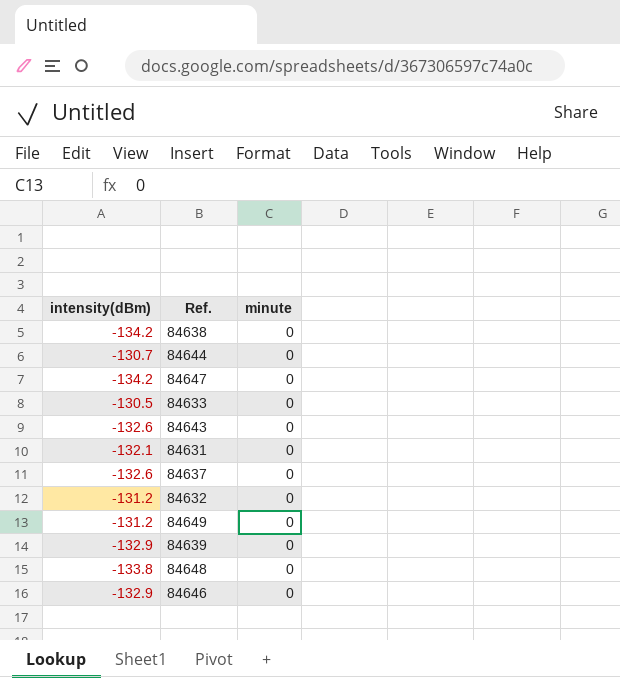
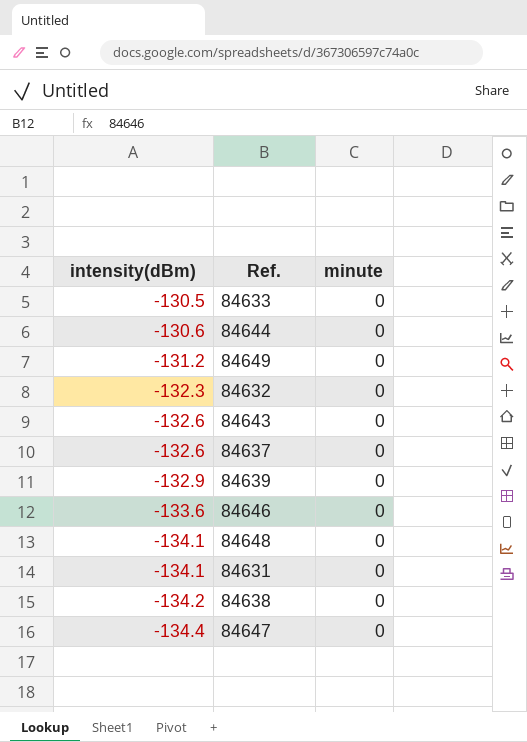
row order: none -> intensity(dBm) descending
84644 | intensity(dBm): -130.7 -> -130.6
84632 | intensity(dBm): -131.2 -> -132.3
84646 | intensity(dBm): -132.9 -> -133.6
84648 | intensity(dBm): -133.8 -> -134.1
84631 | intensity(dBm): -132.1 -> -134.1
84647 | intensity(dBm): -134.2 -> -134.4

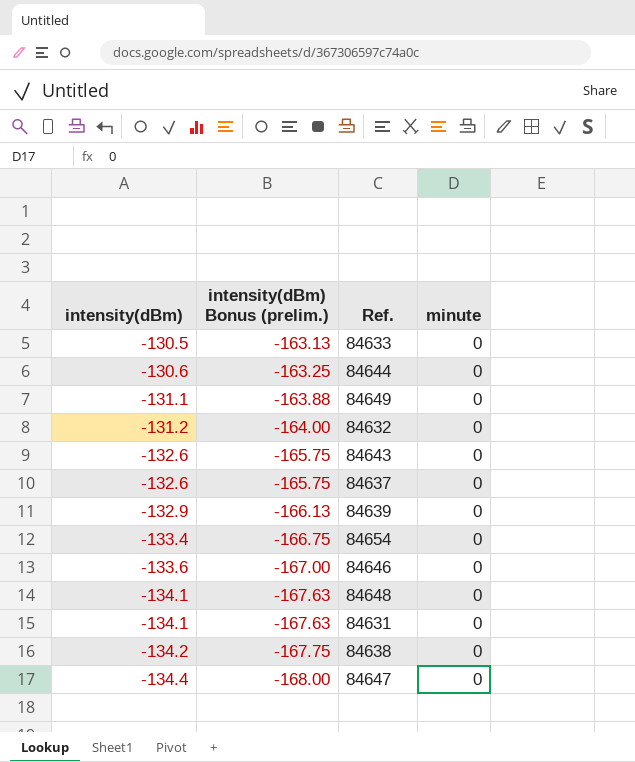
column intensity(dBm) Bonus (prelim.) | formula: none -> [intensity(dBm)] * 1.25
84649 | intensity(dBm): -131.2 -> -131.1
84632 | intensity(dBm): -132.3 -> -131.2
row 84654: none -> -133.4 | -166.75 | 0

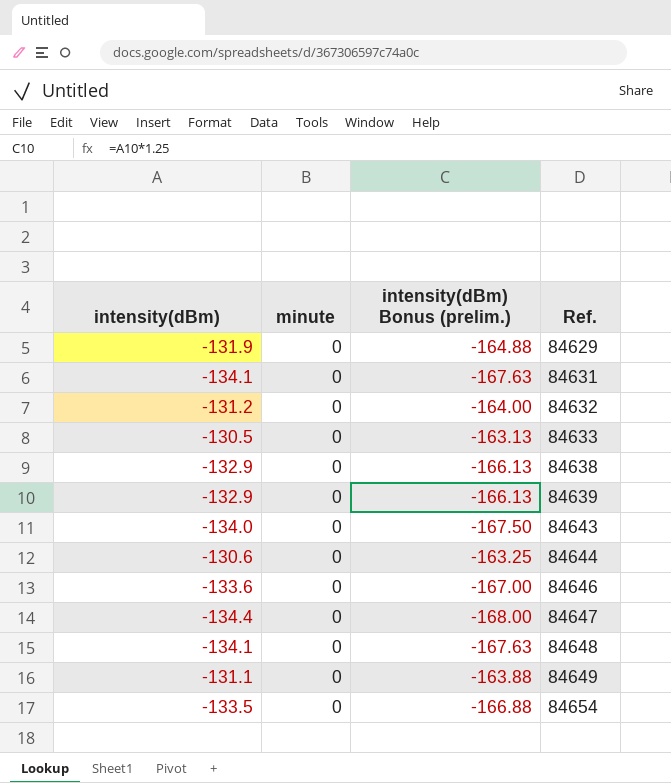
row order: intensity(dBm) descending -> Ref. ascending
column minute | position: 4 -> 2
row 84637: -132.6 | -165.75 | 0 -> none
row 84629: none -> -131.9 | 0 | -164.88
84638 | intensity(dBm): -134.2 -> -132.9
84638 | intensity(dBm) Bonus (prelim.): -167.75 -> -166.13
84643 | intensity(dBm): -132.6 -> -134.0
84643 | intensity(dBm) Bonus (prelim.): -165.75 -> -167.50
84654 | intensity(dBm): -133.4 -> -133.5
84654 | intensity(dBm) Bonus (prelim.): -166.75 -> -166.88

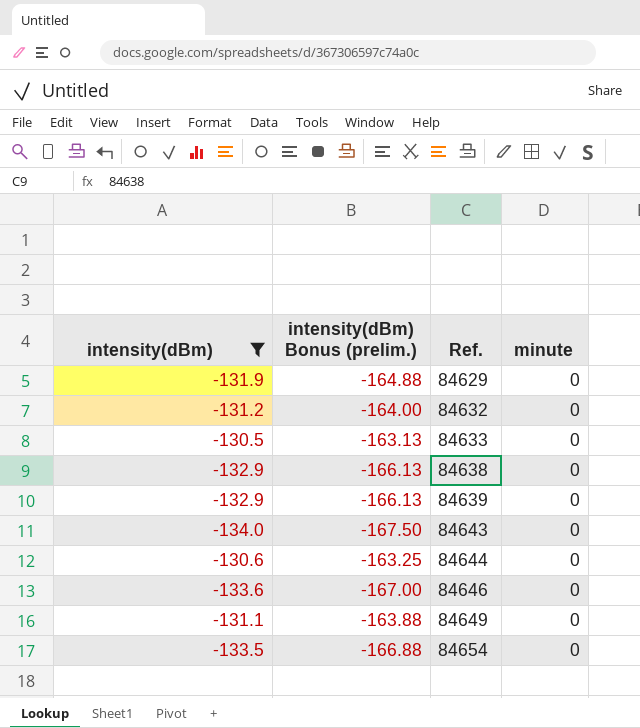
filter: none -> intensity(dBm) >= -134.0
column minute | position: 2 -> 4

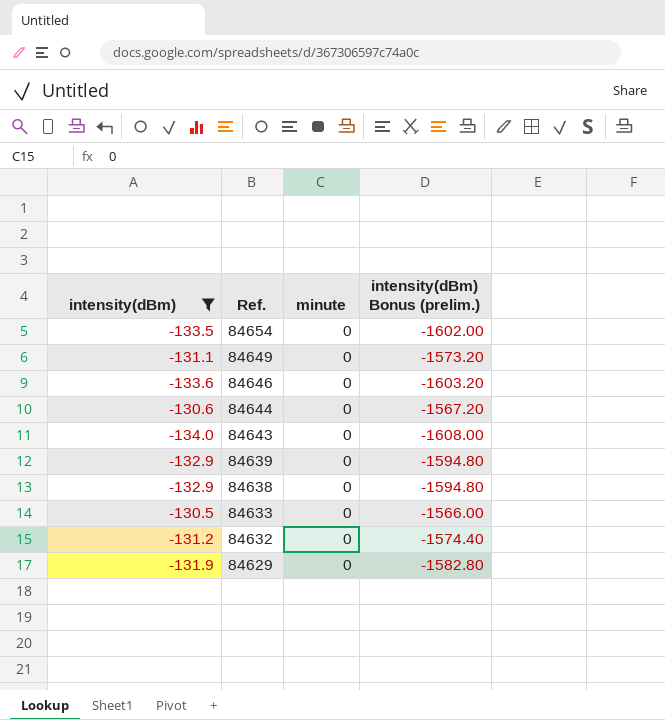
row order: Ref. ascending -> Ref. descending
column intensity(dBm) Bonus (prelim.) | formula: [intensity(dBm)] * 1.25 -> [intensity(dBm)] * 12
column intensity(dBm) Bonus (prelim.) | position: 2 -> 4

